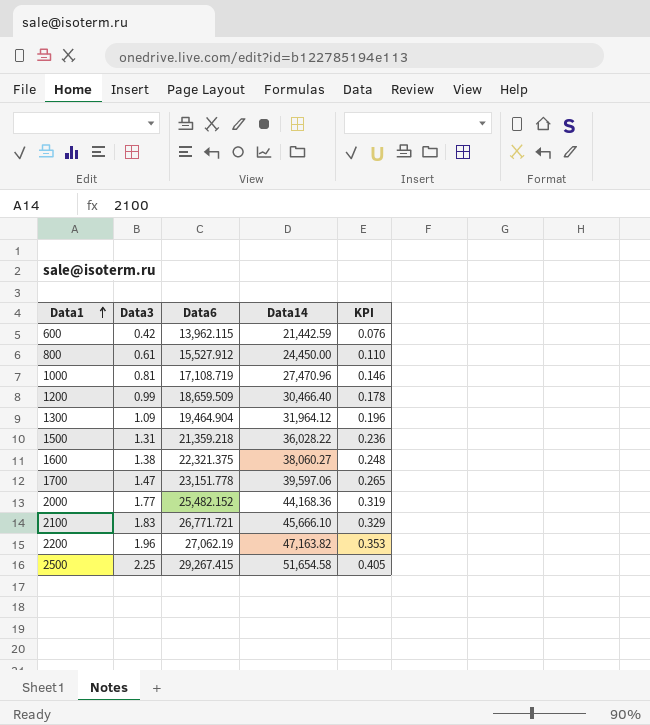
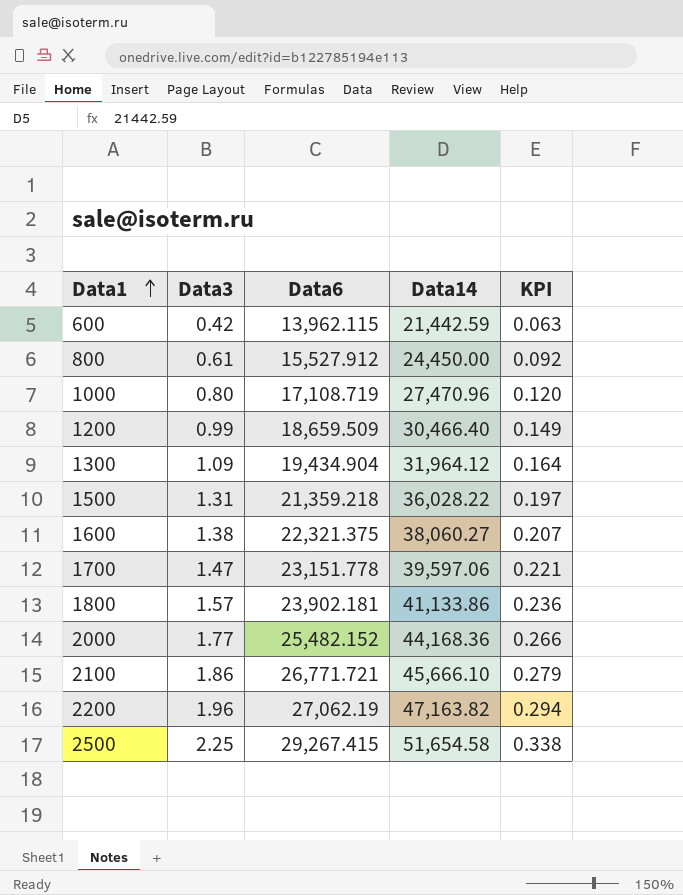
column KPI | formula: [Data3] * 0.18 -> [Data3] * 0.15
1000 | Data3: 0.81 -> 0.80
1300 | Data6: 19,464.904 -> 19,434.904
row 1800: none -> 1.57 | 23,902.181 | 41,133.86 | 0.236
2100 | Data3: 1.83 -> 1.86

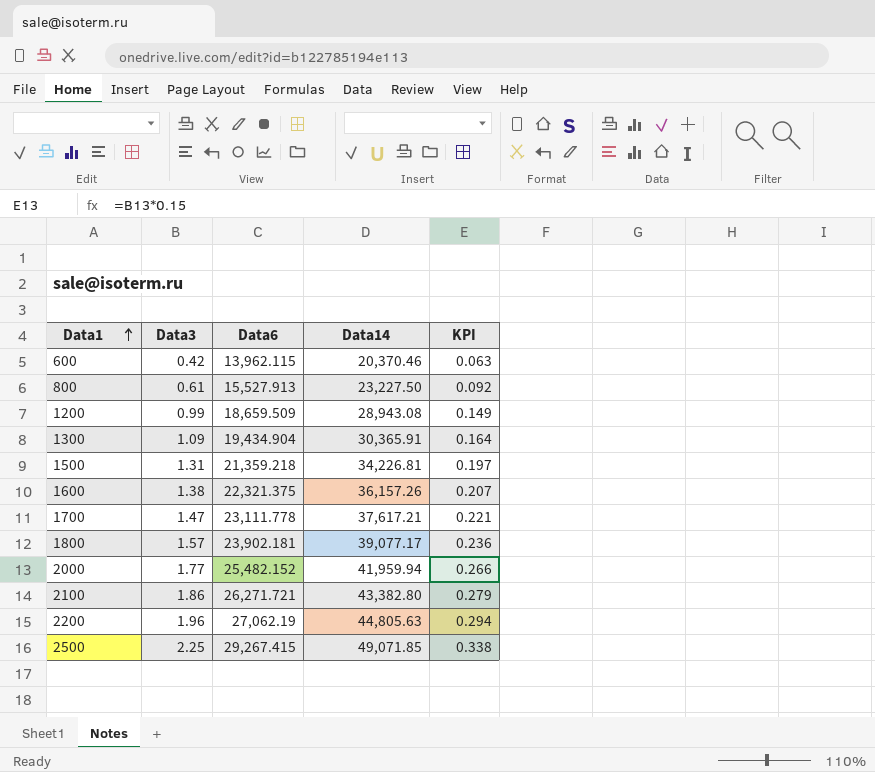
row 1000: 0.80 | 17,108.719 | 27,470.96 | 0.120 -> none
600 | Data14: 21,442.59 -> 20,370.46
800 | Data6: 15,527.912 -> 15,527.913
800 | Data14: 24,450.00 -> 23,227.50
1200 | Data14: 30,466.40 -> 28,943.08
1300 | Data14: 31,964.12 -> 30,365.91
1500 | Data14: 36,028.22 -> 34,226.81
1600 | Data14: 38,060.27 -> 36,157.26
1700 | Data6: 23,151.778 -> 23,111.778
1700 | Data14: 39,597.06 -> 37,617.21
1800 | Data14: 41,133.86 -> 39,077.17
2000 | Data14: 44,168.36 -> 41,959.94
2100 | Data6: 26,771.721 -> 26,271.721
2100 | Data14: 45,666.10 -> 43,382.80
2200 | Data14: 47,163.82 -> 44,805.63
2500 | Data14: 51,654.58 -> 49,071.85

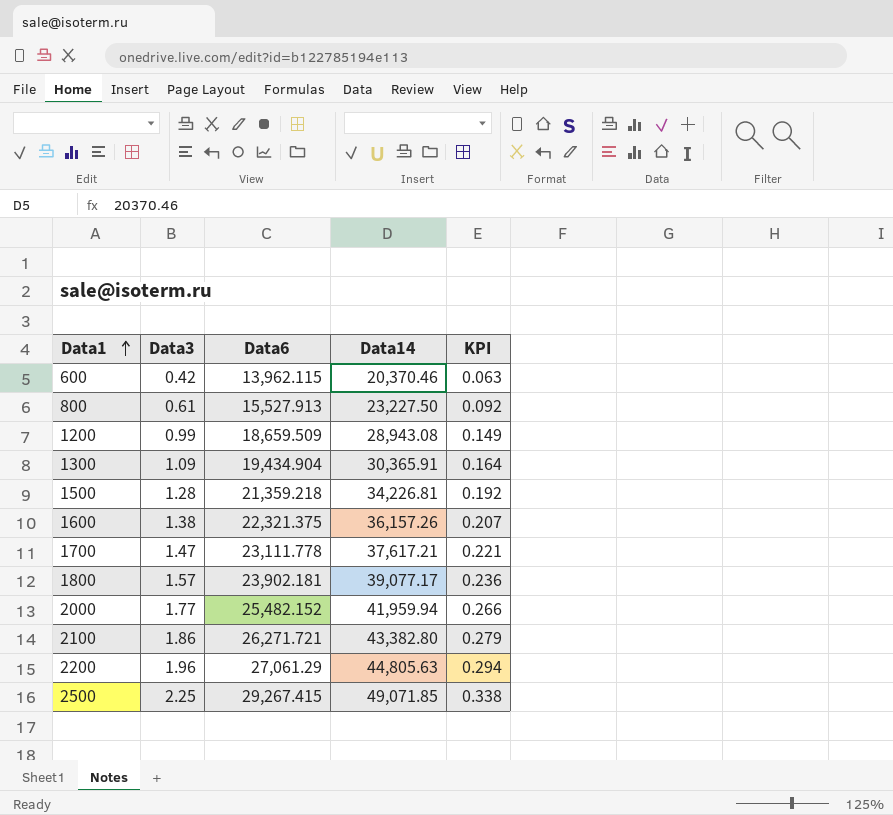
1500 | Data3: 1.31 -> 1.28
1500 | KPI: 0.197 -> 0.192
2200 | Data6: 27,062.19 -> 27,061.29

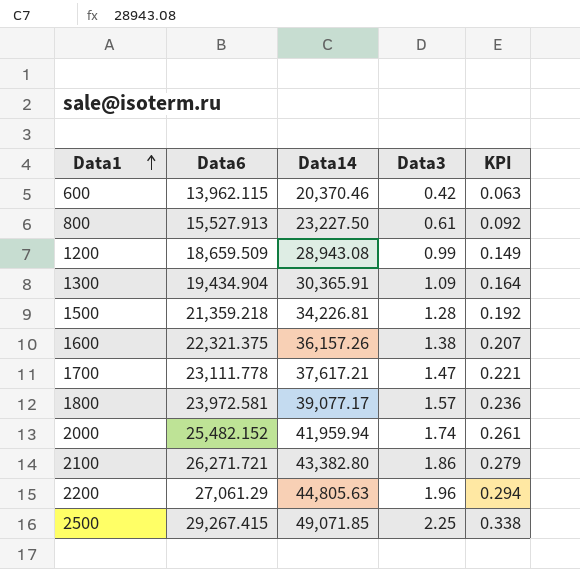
column Data3 | position: 2 -> 4
1800 | Data6: 23,902.181 -> 23,972.581
2000 | Data3: 1.77 -> 1.74
2000 | KPI: 0.266 -> 0.261

